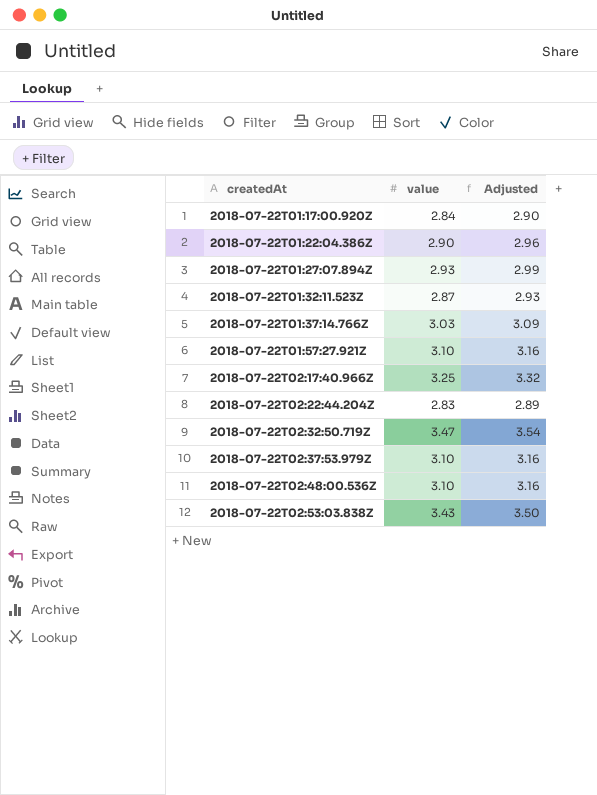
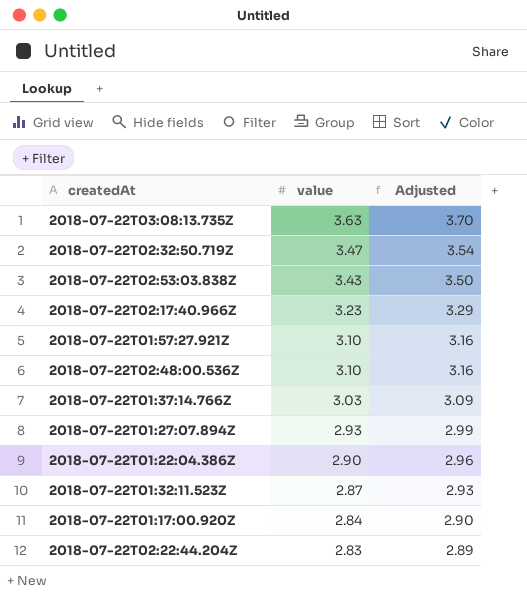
row order: createdAt ascending -> value descending
row 2018-07-22T02:37:53.979Z: 3.10 | 3.16 -> none
row 2018-07-22T03:08:13.735Z: none -> 3.63 | 3.70
2018-07-22T02:17:40.966Z | value: 3.25 -> 3.23
2018-07-22T02:17:40.966Z | Adjusted: 3.32 -> 3.29

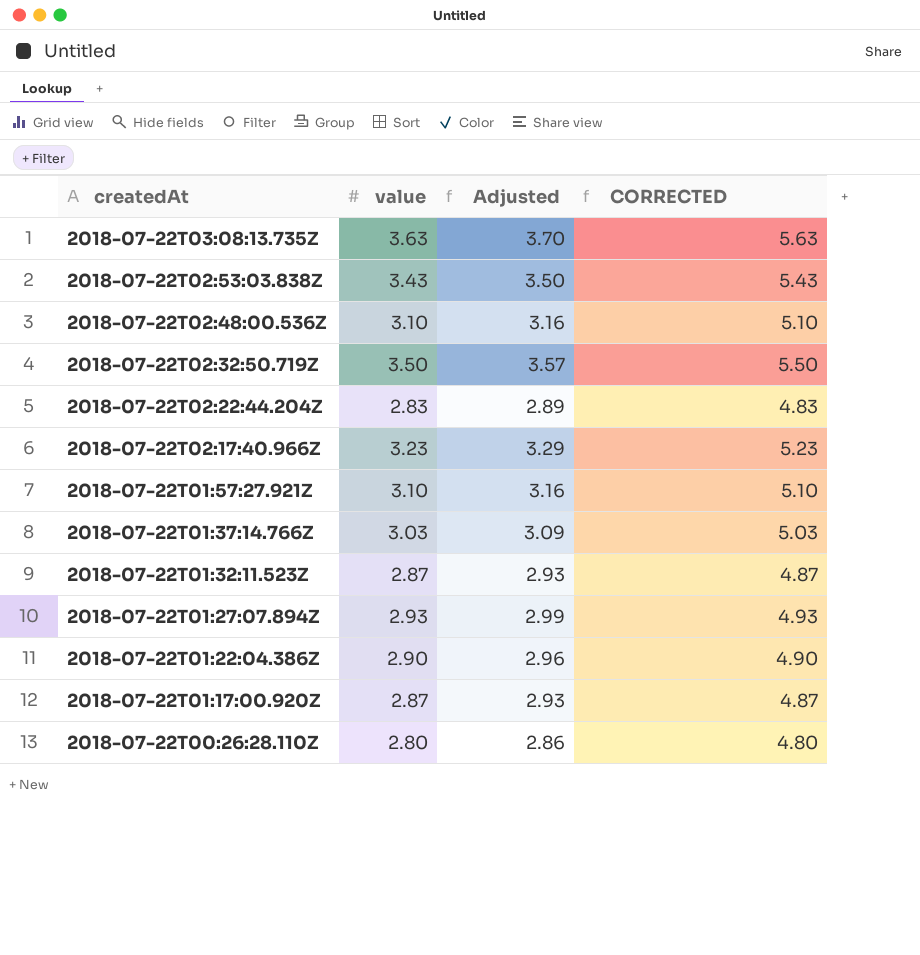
row order: value descending -> createdAt descending
column CORRECTED | formula: none -> [value] + 2
2018-07-22T02:32:50.719Z | value: 3.47 -> 3.50
2018-07-22T02:32:50.719Z | Adjusted: 3.54 -> 3.57
2018-07-22T01:17:00.920Z | value: 2.84 -> 2.87
2018-07-22T01:17:00.920Z | Adjusted: 2.90 -> 2.93
row 2018-07-22T00:26:28.110Z: none -> 2.80 | 2.86 | 4.80

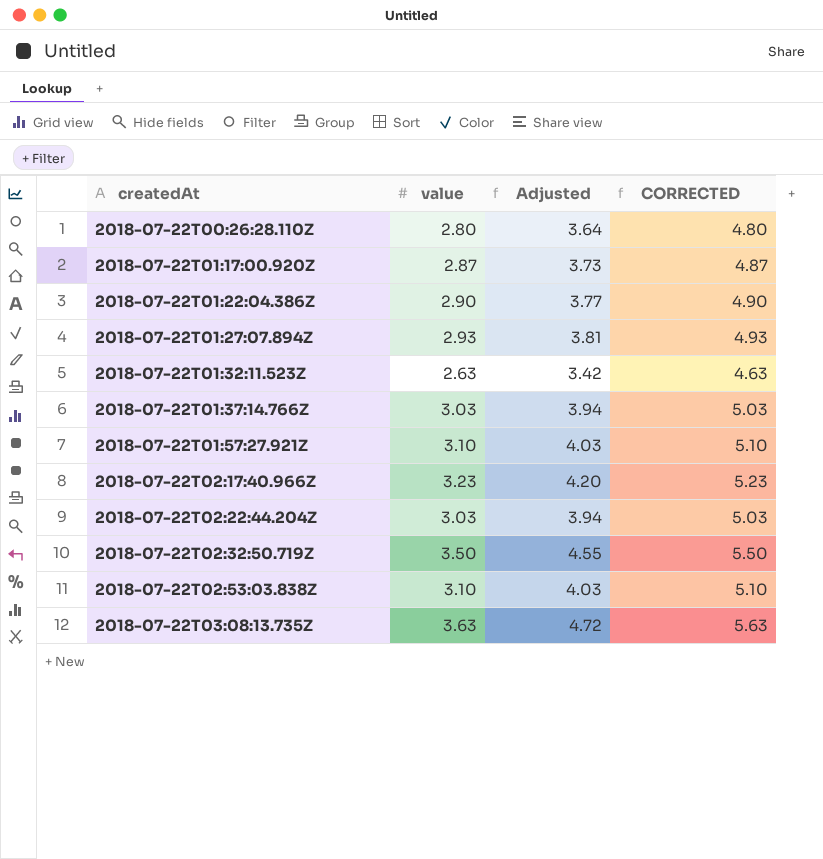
row order: createdAt descending -> createdAt ascending
column Adjusted | formula: [value] * 1.02 -> [value] * 1.3
row 2018-07-22T02:48:00.536Z: 3.10 | 3.16 | 5.10 -> none
2018-07-22T01:32:11.523Z | value: 2.87 -> 2.63
2018-07-22T01:32:11.523Z | CORRECTED: 4.87 -> 4.63
2018-07-22T02:22:44.204Z | value: 2.83 -> 3.03
2018-07-22T02:22:44.204Z | CORRECTED: 4.83 -> 5.03
2018-07-22T02:53:03.838Z | value: 3.43 -> 3.10
2018-07-22T02:53:03.838Z | CORRECTED: 5.43 -> 5.10

